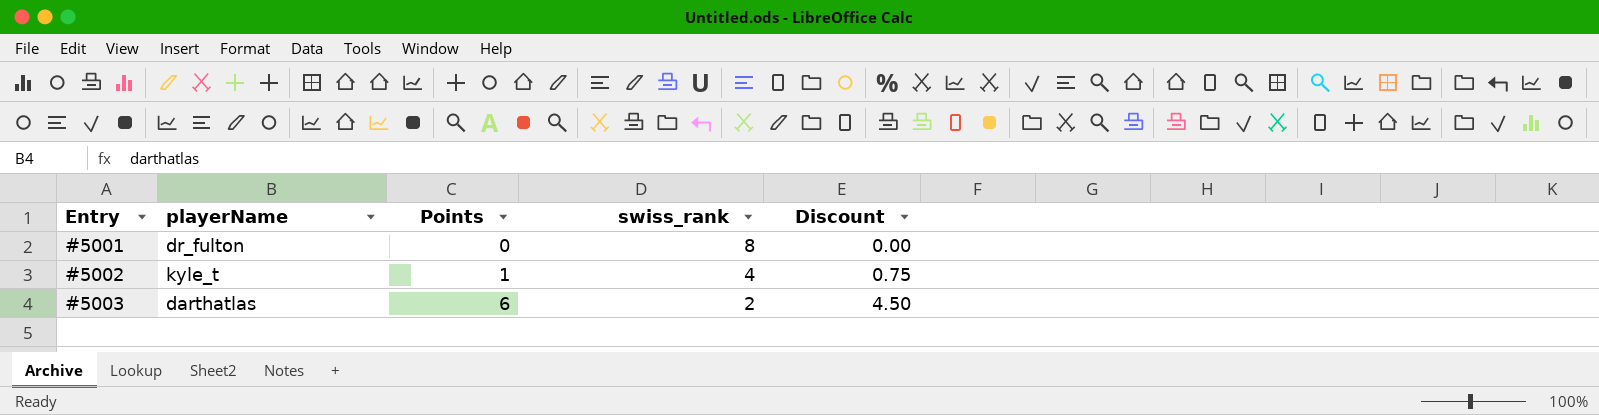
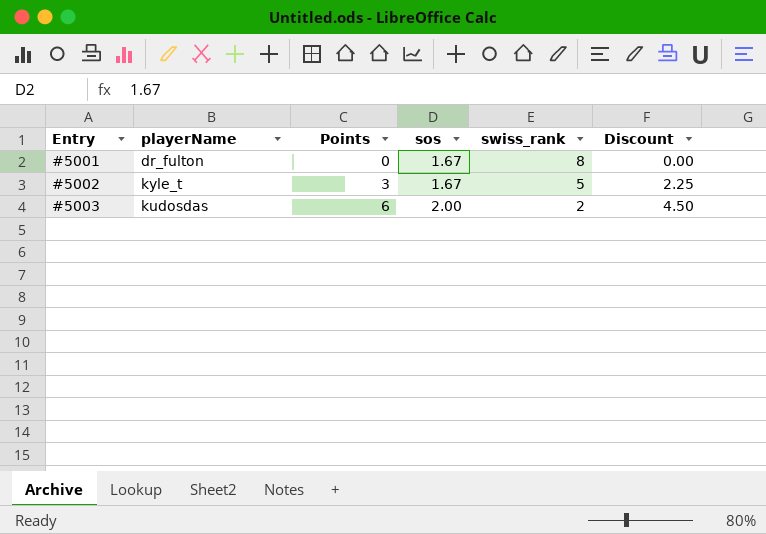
column sos | position: none -> 4
#5002 | Points: 1 -> 3
#5002 | swiss_rank: 4 -> 5
#5002 | Discount: 0.75 -> 2.25
#5003 | playerName: darthatlas -> kudosdas

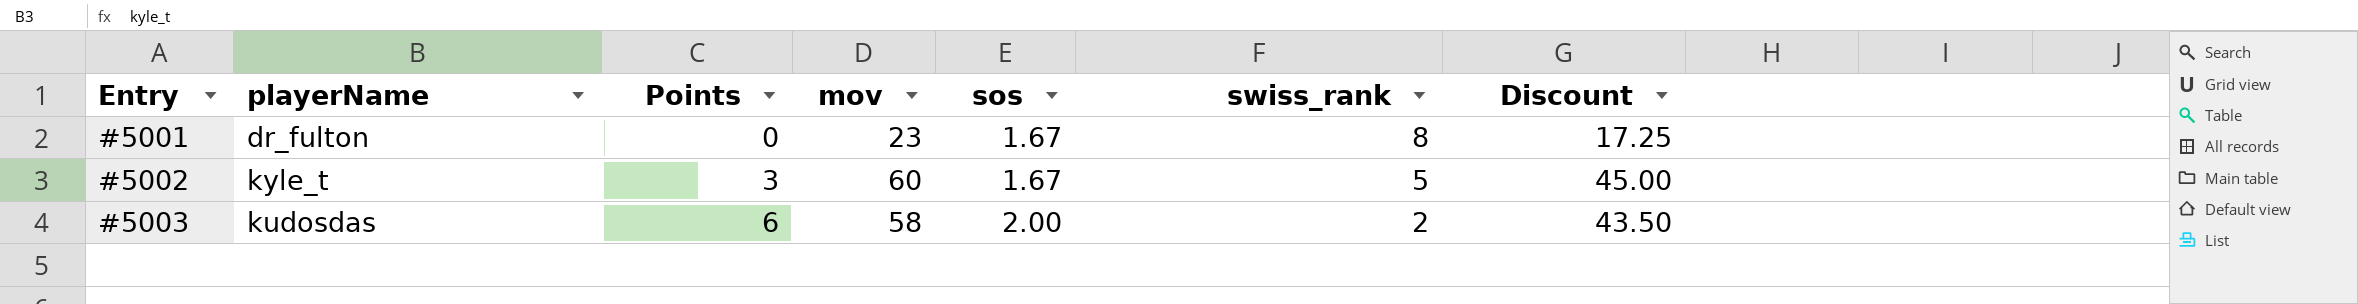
column mov | position: none -> 4
column Discount | formula: [Points] * 0.75 -> [mov] * 0.75

